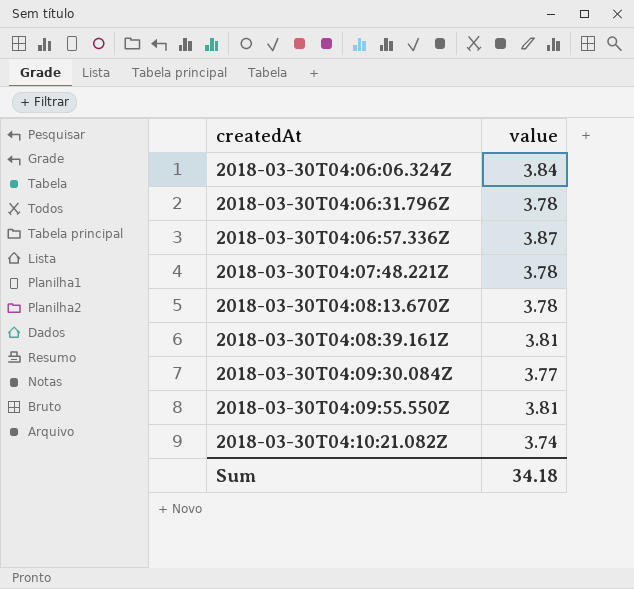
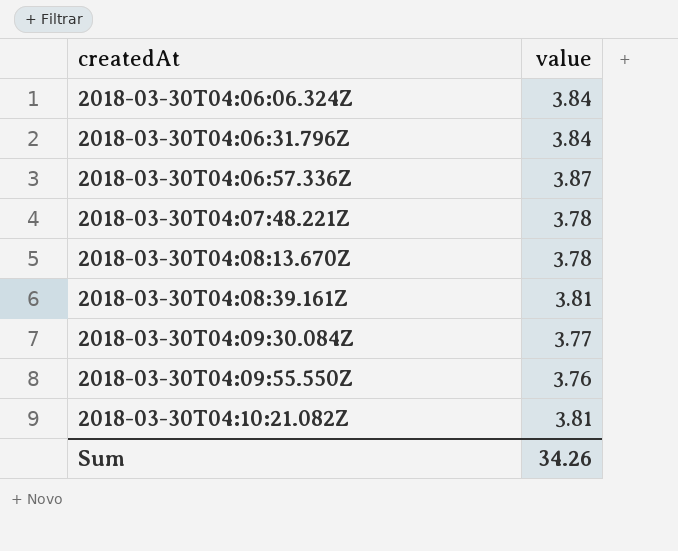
2018-03-30T04:06:31.796Z | value: 3.78 -> 3.84
2018-03-30T04:09:55.550Z | value: 3.81 -> 3.76
2018-03-30T04:10:21.082Z | value: 3.74 -> 3.81
Sum | value: 34.18 -> 34.26

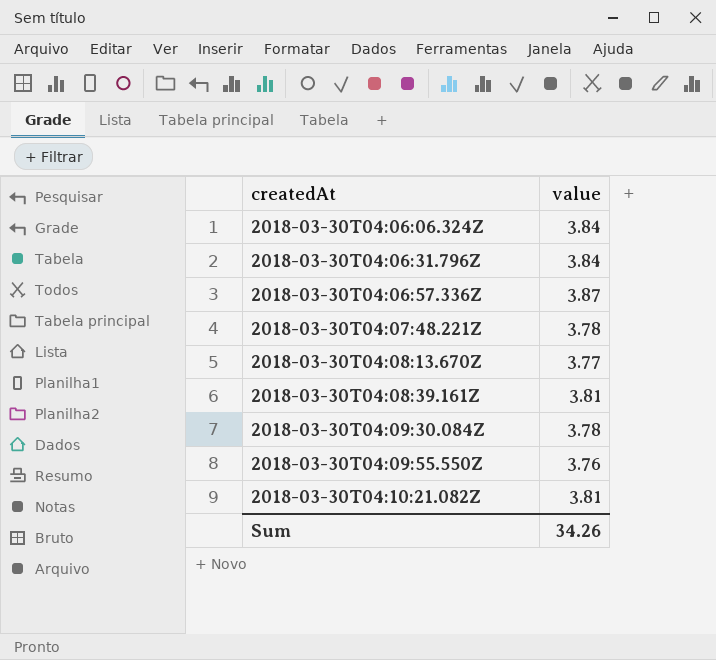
2018-03-30T04:08:13.670Z | value: 3.78 -> 3.77
2018-03-30T04:09:30.084Z | value: 3.77 -> 3.78

